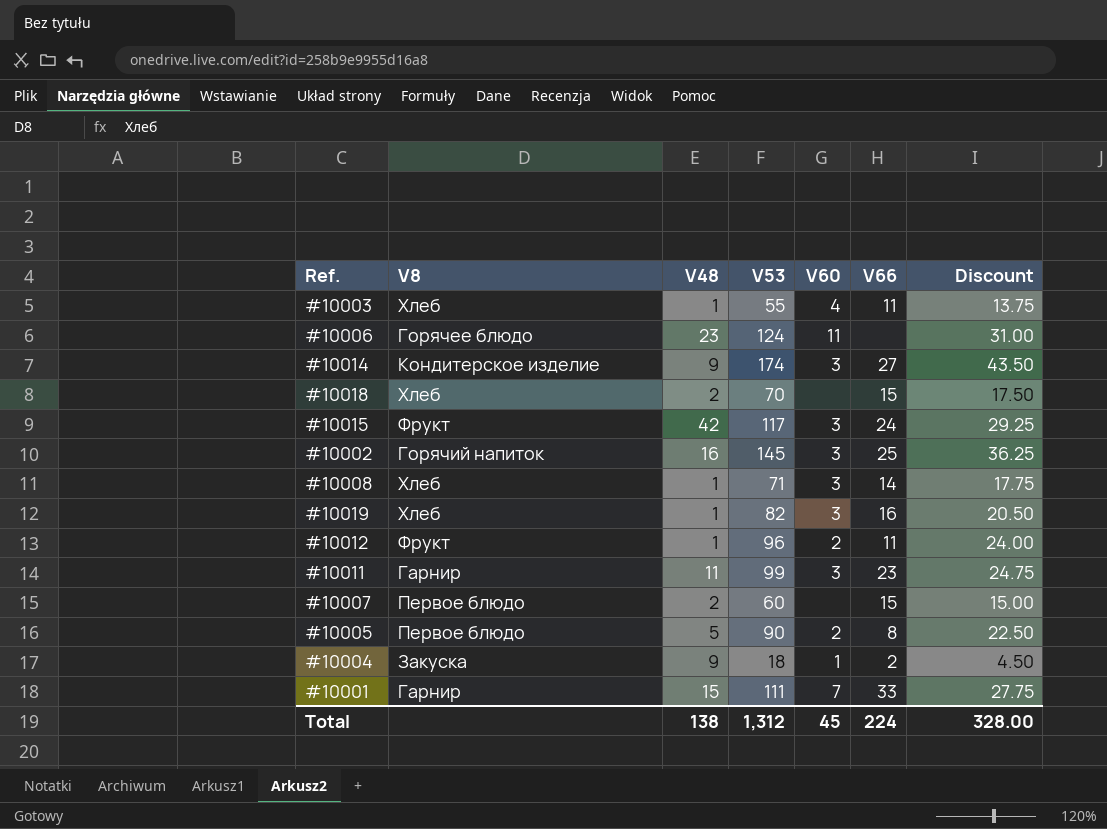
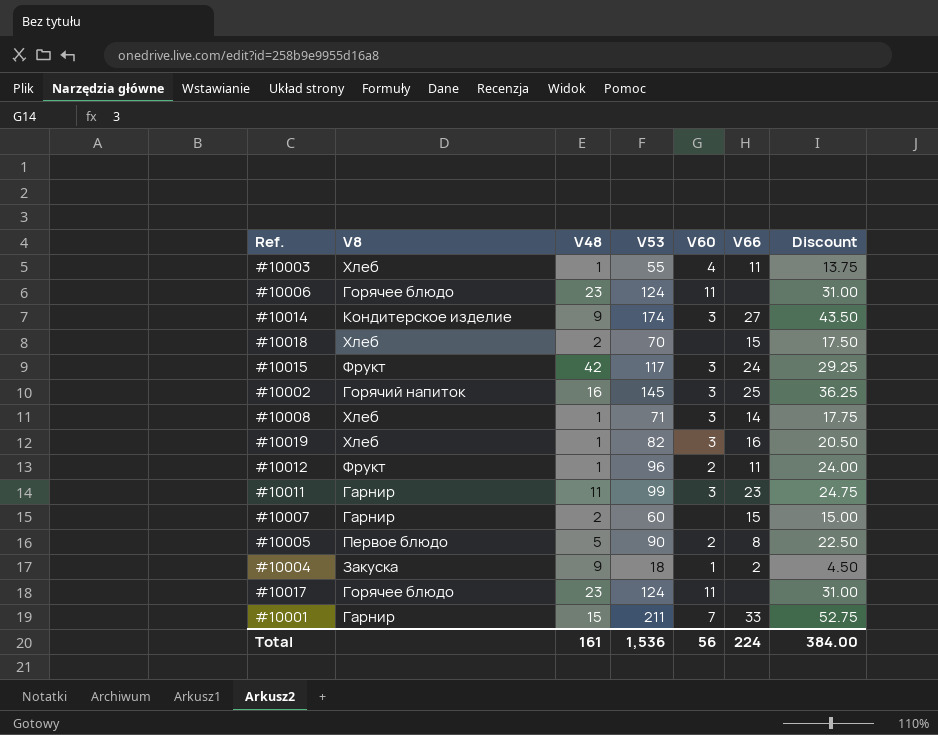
#10007 | V8: Первое блюдо -> Гарнир
row #10017: none -> Горячее блюдо | 23 | 124 | 11 | none | 31.00
#10001 | V53: 111 -> 211
#10001 | Discount: 27.75 -> 52.75
Total | V48: 138 -> 161
Total | V53: 1,312 -> 1,536
Total | V60: 45 -> 56
Total | Discount: 328.00 -> 384.00

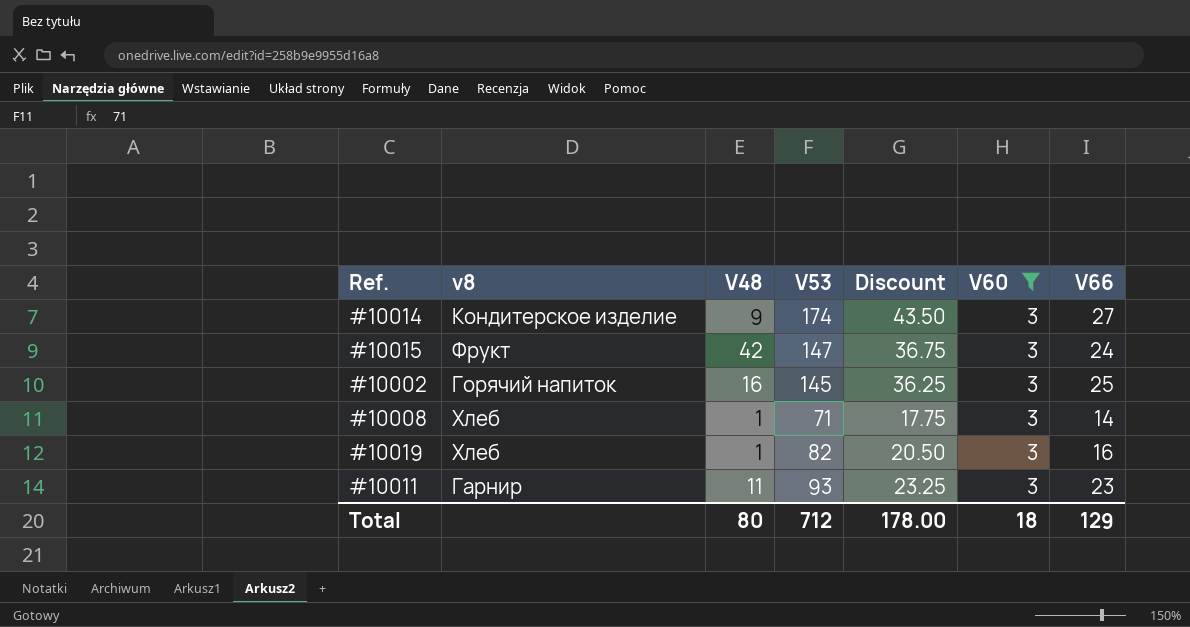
filter: none -> V60 = 3
column name: V8 -> v8
column Discount | position: 7 -> 5
#10015 | V53: 117 -> 147
#10015 | Discount: 29.25 -> 36.75
#10011 | V53: 99 -> 93
#10011 | Discount: 24.75 -> 23.25
Total | V48: 161 -> 80
Total | V53: 1,536 -> 712
Total | Discount: 384.00 -> 178.00
Total | V60: 56 -> 18
Total | V66: 224 -> 129

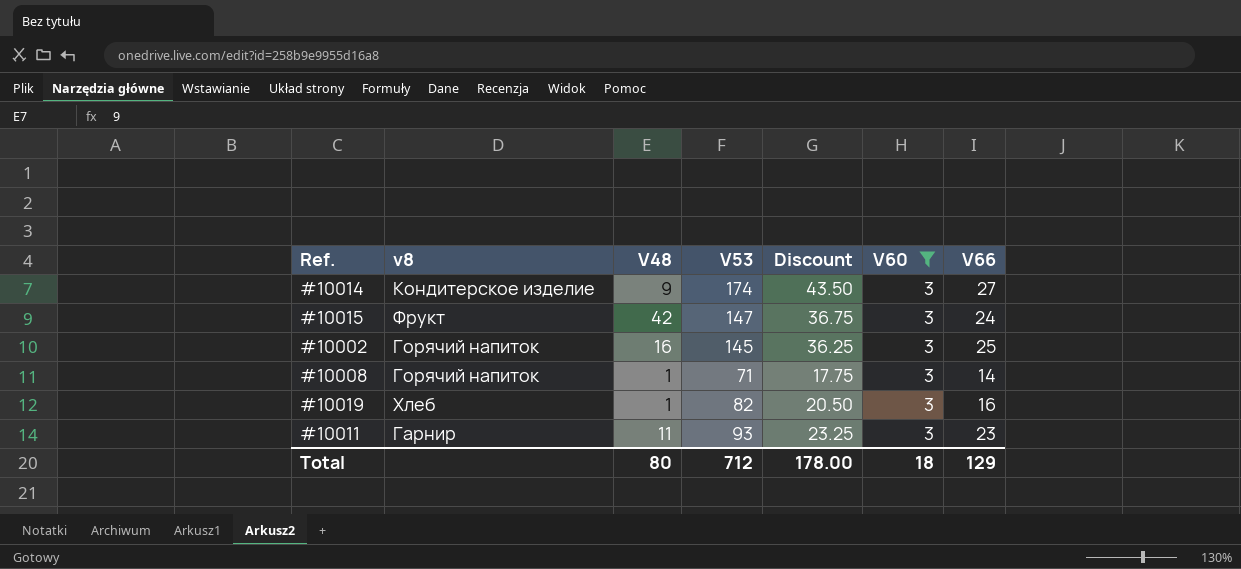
#10008 | v8: Хлеб -> Горячий напиток

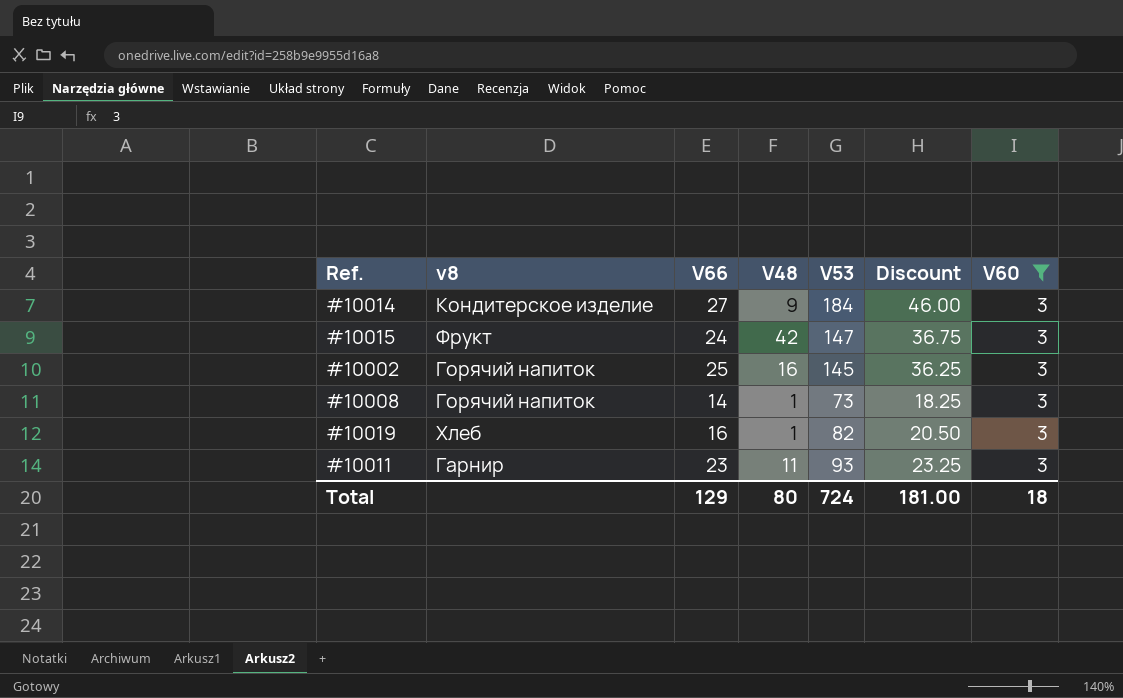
column V66 | position: 7 -> 3
#10014 | V53: 174 -> 184
#10014 | Discount: 43.50 -> 46.00
#10008 | V53: 71 -> 73
#10008 | Discount: 17.75 -> 18.25
Total | V53: 712 -> 724
Total | Discount: 178.00 -> 181.00

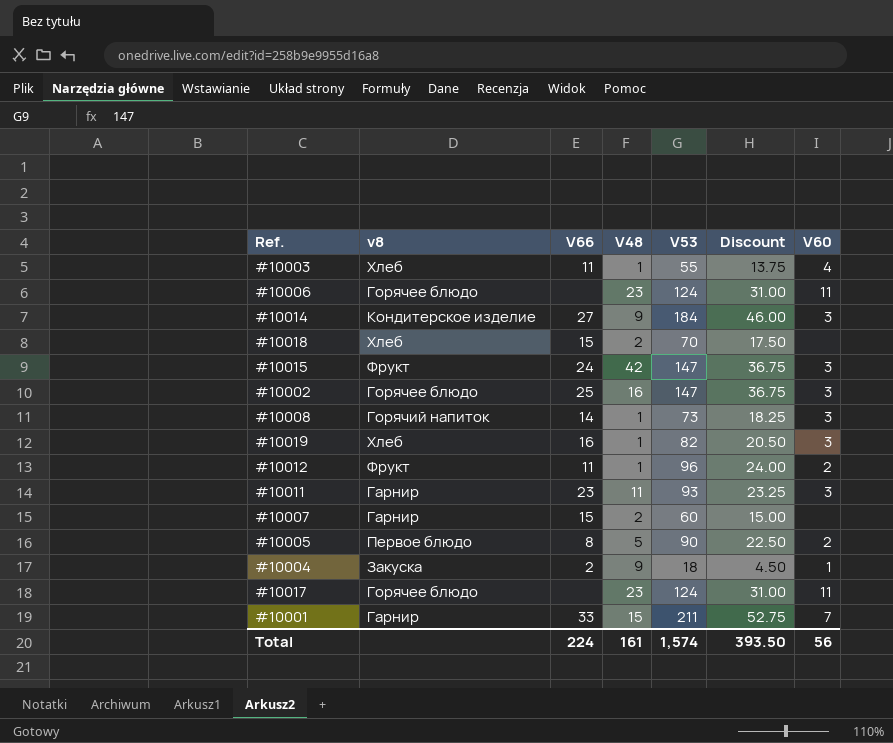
filter: V60 = 3 -> none
#10002 | v8: Горячий напиток -> Горячее блюдо
#10002 | V53: 145 -> 147
#10002 | Discount: 36.25 -> 36.75
Total | V66: 129 -> 224
Total | V48: 80 -> 161
Total | V53: 724 -> 1,574
Total | Discount: 181.00 -> 393.50
Total | V60: 18 -> 56

